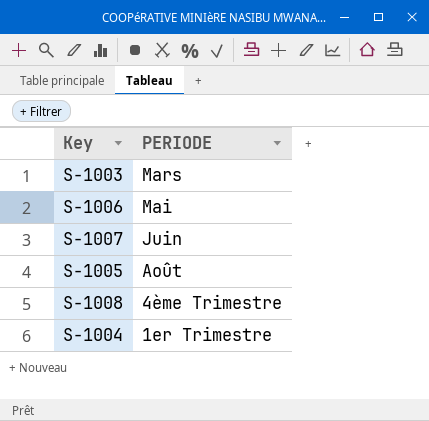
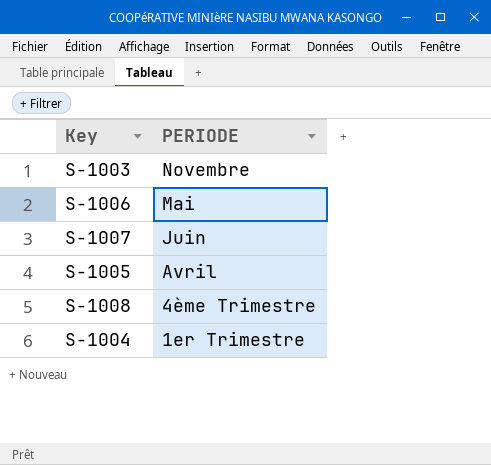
S-1003 | PERIODE: Mars -> Novembre
S-1005 | PERIODE: Août -> Avril

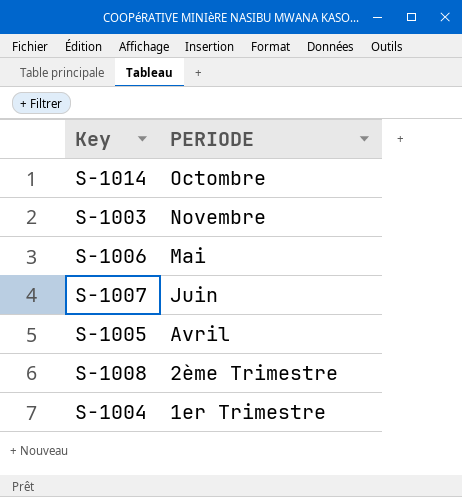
row S-1014: none -> Octombre
S-1008 | PERIODE: 4ème Trimestre -> 2ème Trimestre

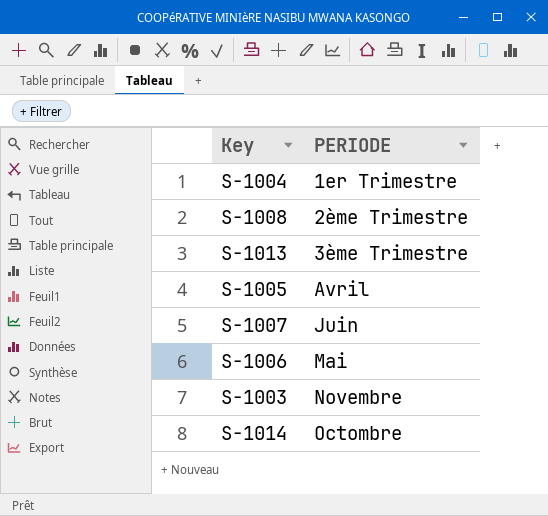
row order: PERIODE descending -> PERIODE ascending
row S-1013: none -> 3ème Trimestre

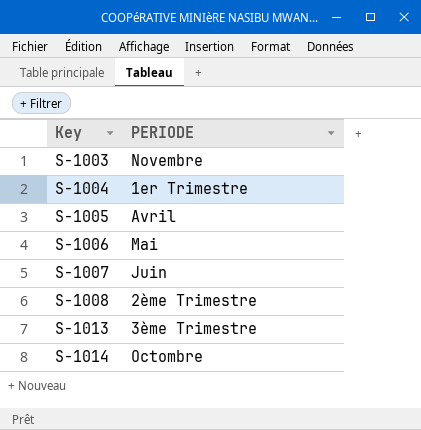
row order: PERIODE ascending -> Key ascending

